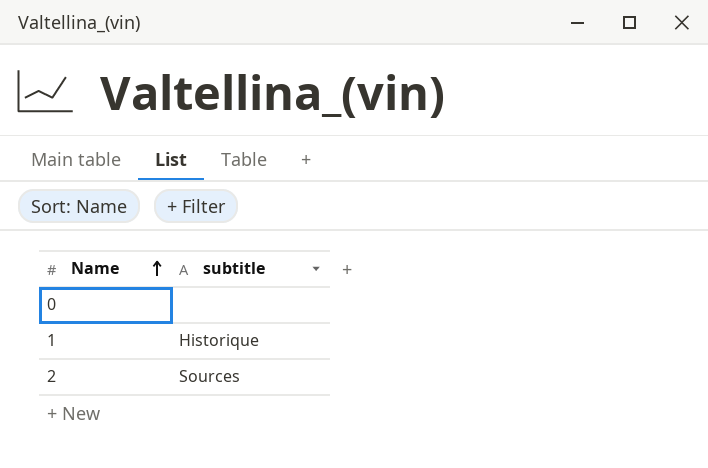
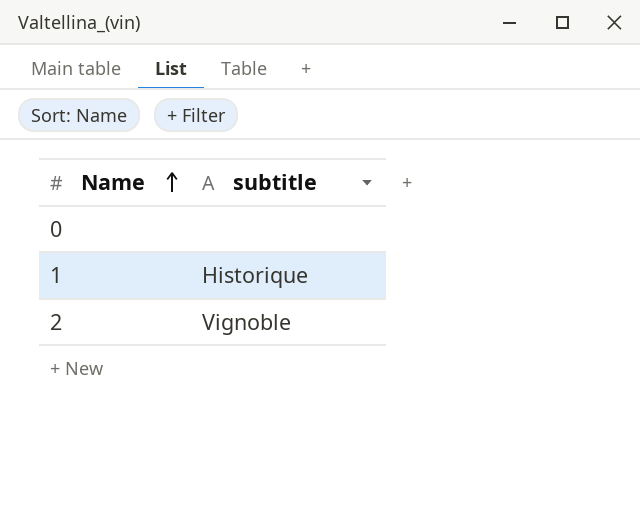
2 | subtitle: Sources -> Vignoble

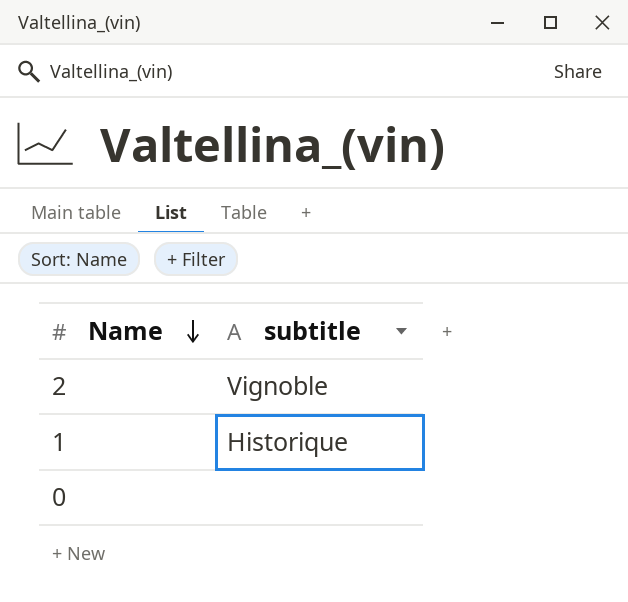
row order: Name ascending -> Name descending

